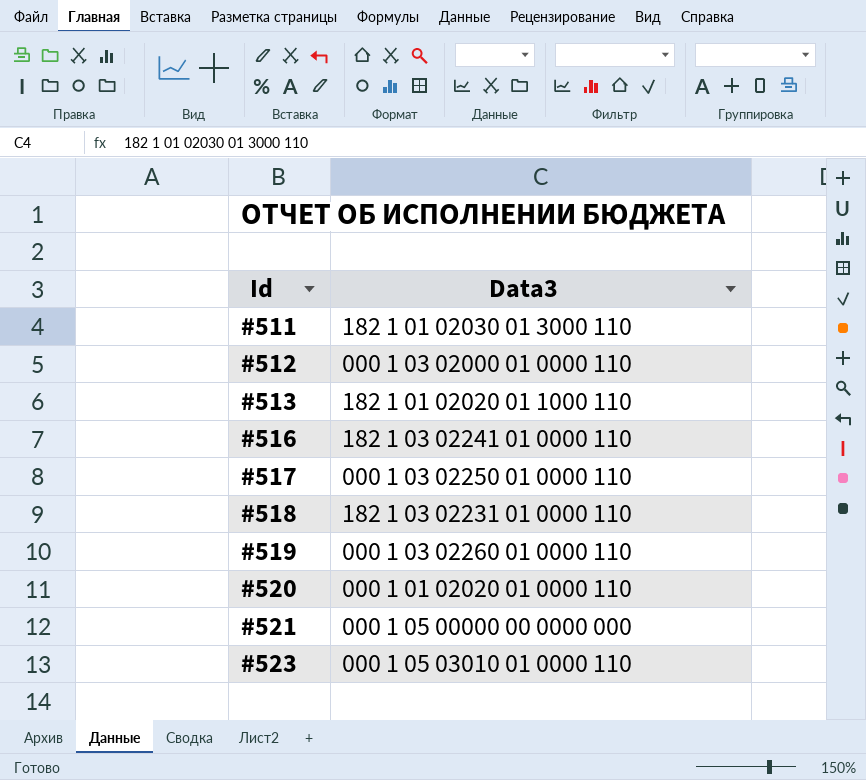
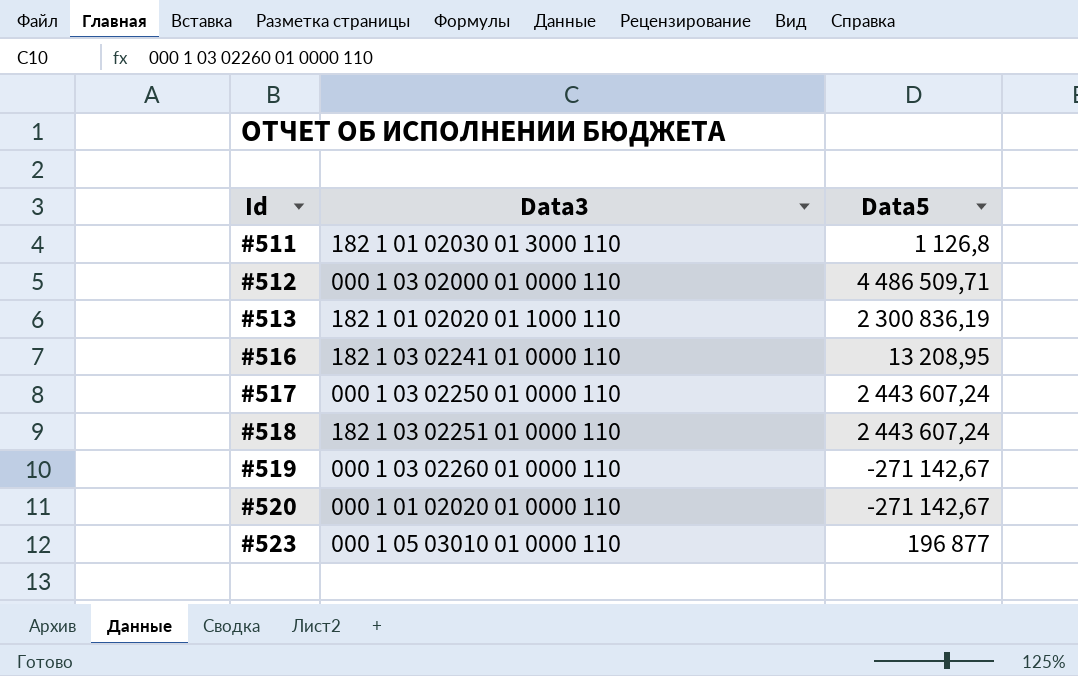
column Data5 | position: none -> 3
row #521: 000 1 05 00000 00 0000 000 -> none
#518 | Data3: 182 1 03 02231 01 0000 110 -> 182 1 03 02251 01 0000 110

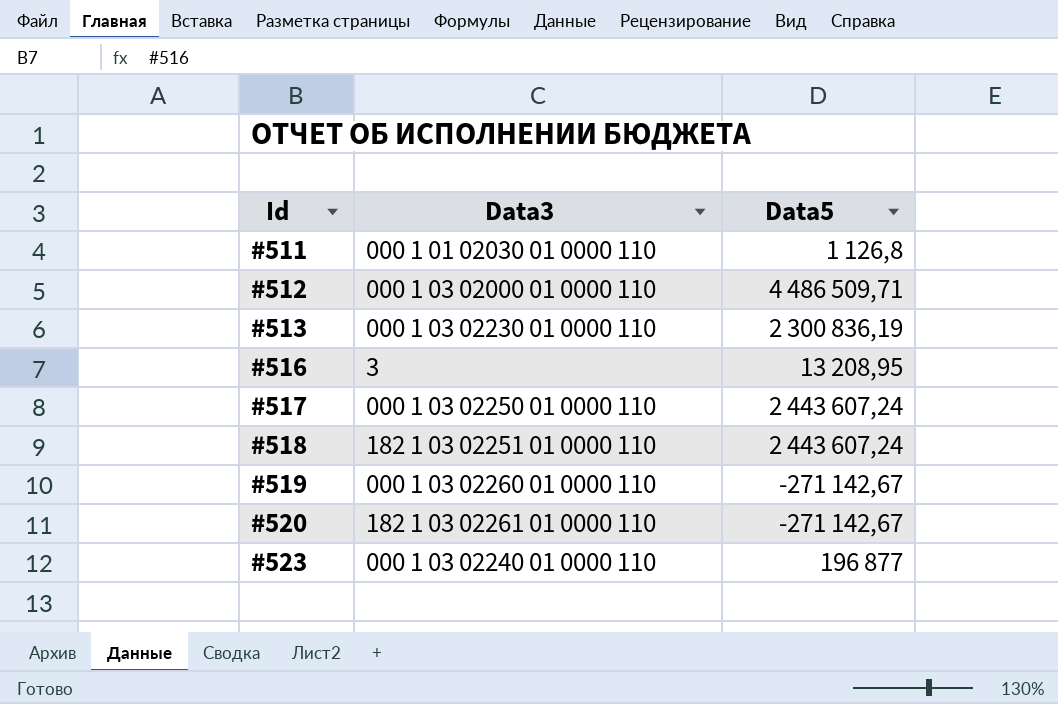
#511 | Data3: 182 1 01 02030 01 3000 110 -> 000 1 01 02030 01 0000 110
#513 | Data3: 182 1 01 02020 01 1000 110 -> 000 1 03 02230 01 0000 110
#516 | Data3: 182 1 03 02241 01 0000 110 -> 3
#520 | Data3: 000 1 01 02020 01 0000 110 -> 182 1 03 02261 01 0000 110
#523 | Data3: 000 1 05 03010 01 0000 110 -> 000 1 03 02240 01 0000 110

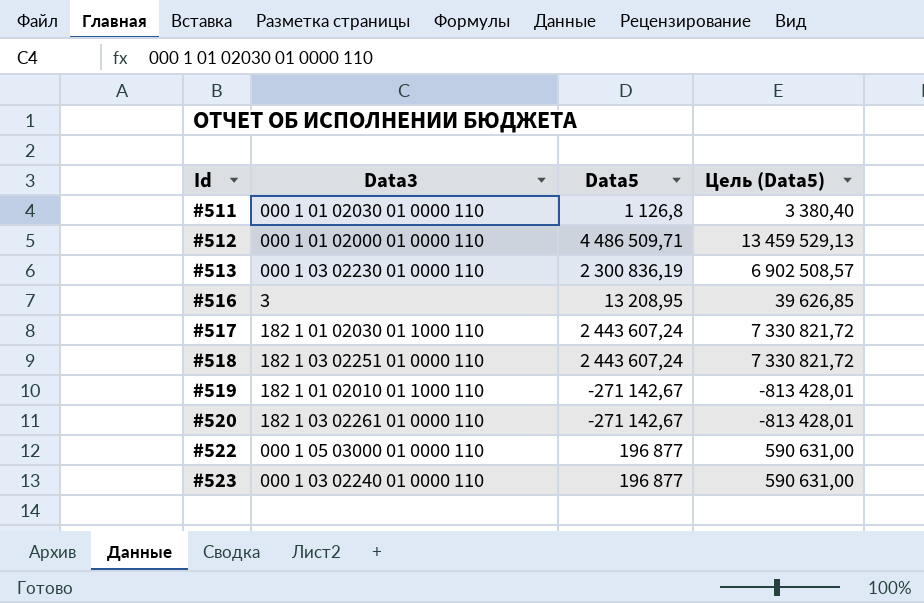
column Цель (Data5) | formula: none -> [Data5] * 3
#512 | Data3: 000 1 03 02000 01 0000 110 -> 000 1 01 02000 01 0000 110
#517 | Data3: 000 1 03 02250 01 0000 110 -> 182 1 01 02030 01 1000 110
#519 | Data3: 000 1 03 02260 01 0000 110 -> 182 1 01 02010 01 1000 110
row #522: none -> 000 1 05 03000 01 0000 110 | 196 877 | 590 631,00

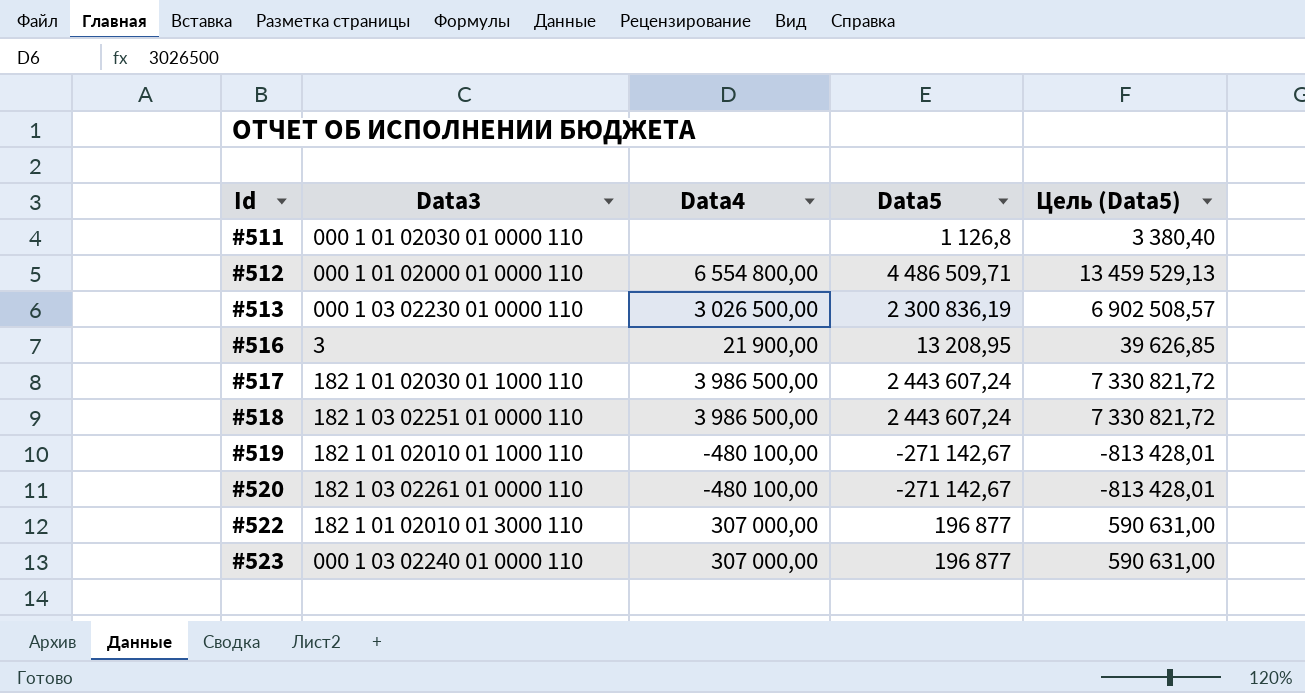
column Data4 | position: none -> 3
#522 | Data3: 000 1 05 03000 01 0000 110 -> 182 1 01 02010 01 3000 110

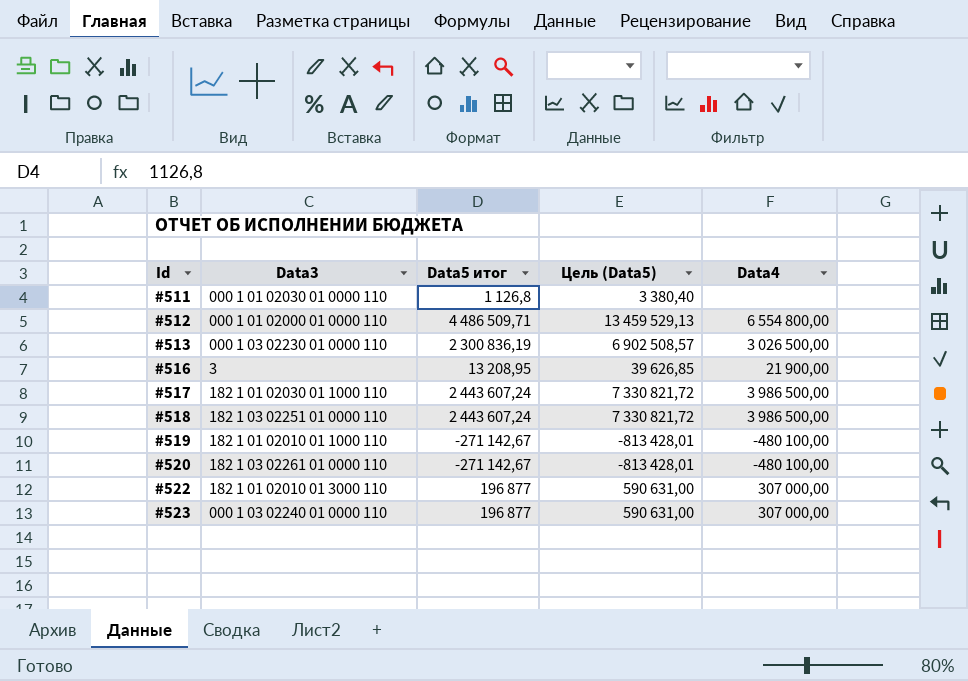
column name: Data5 -> Data5 итог
column Data4 | position: 3 -> 5

